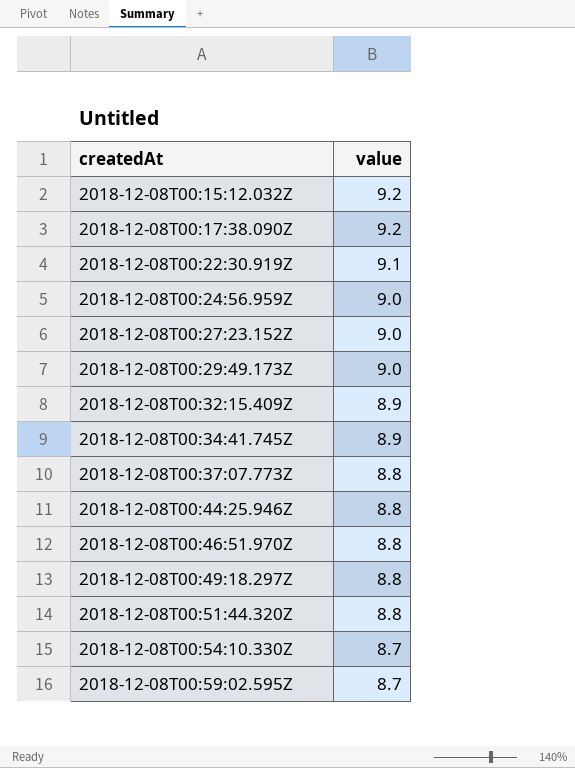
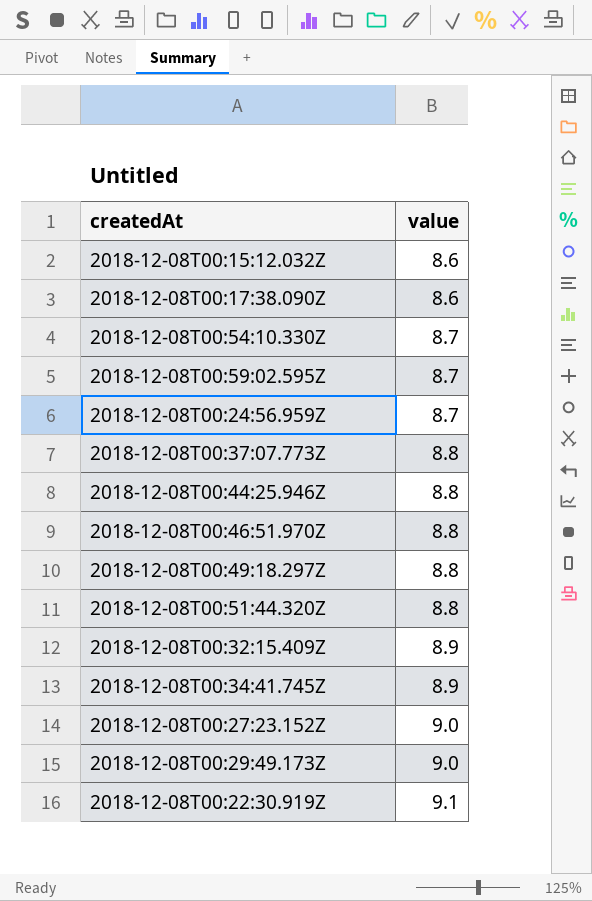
row order: createdAt ascending -> value ascending
2018-12-08T00:15:12.032Z | value: 9.2 -> 8.6
2018-12-08T00:17:38.090Z | value: 9.2 -> 8.6
2018-12-08T00:24:56.959Z | value: 9.0 -> 8.7

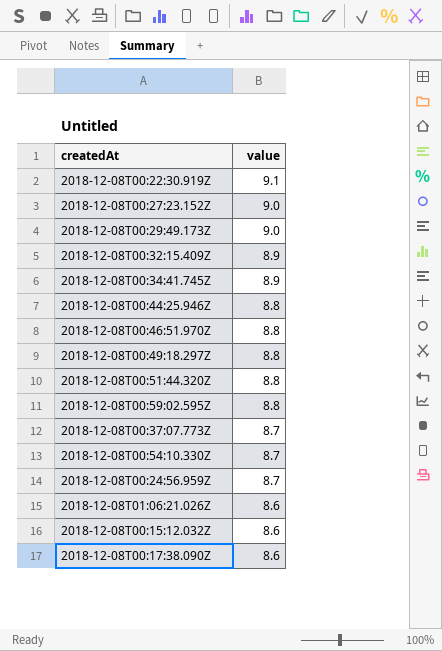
row order: value ascending -> value descending
2018-12-08T00:59:02.595Z | value: 8.7 -> 8.8
2018-12-08T00:37:07.773Z | value: 8.8 -> 8.7
row 2018-12-08T01:06:21.026Z: none -> 8.6

